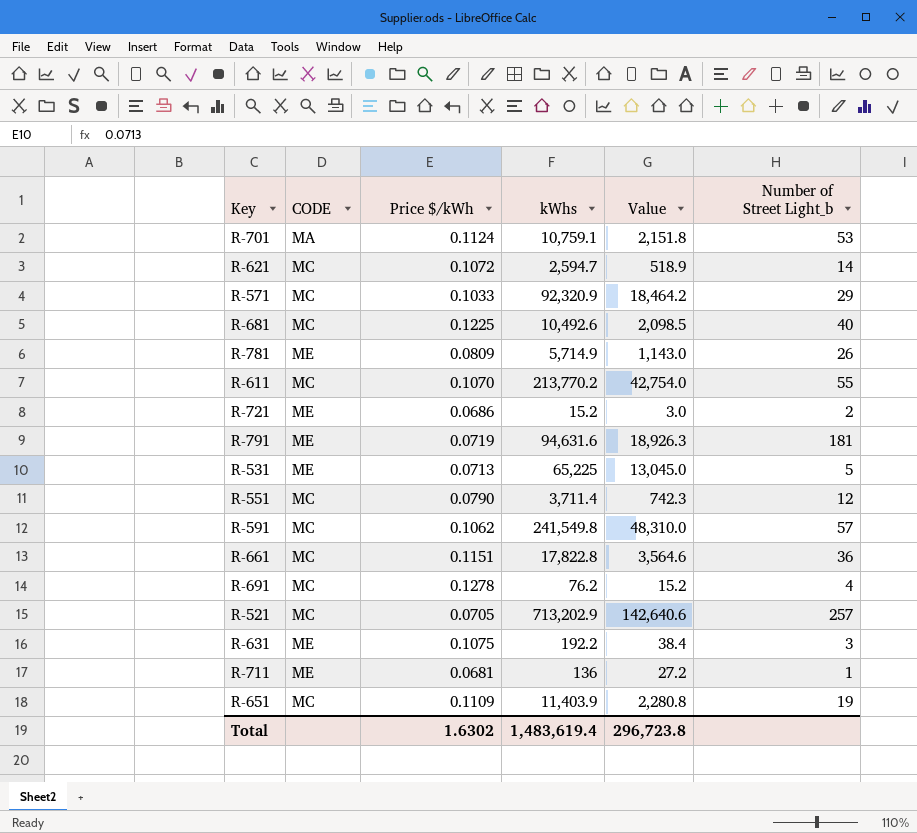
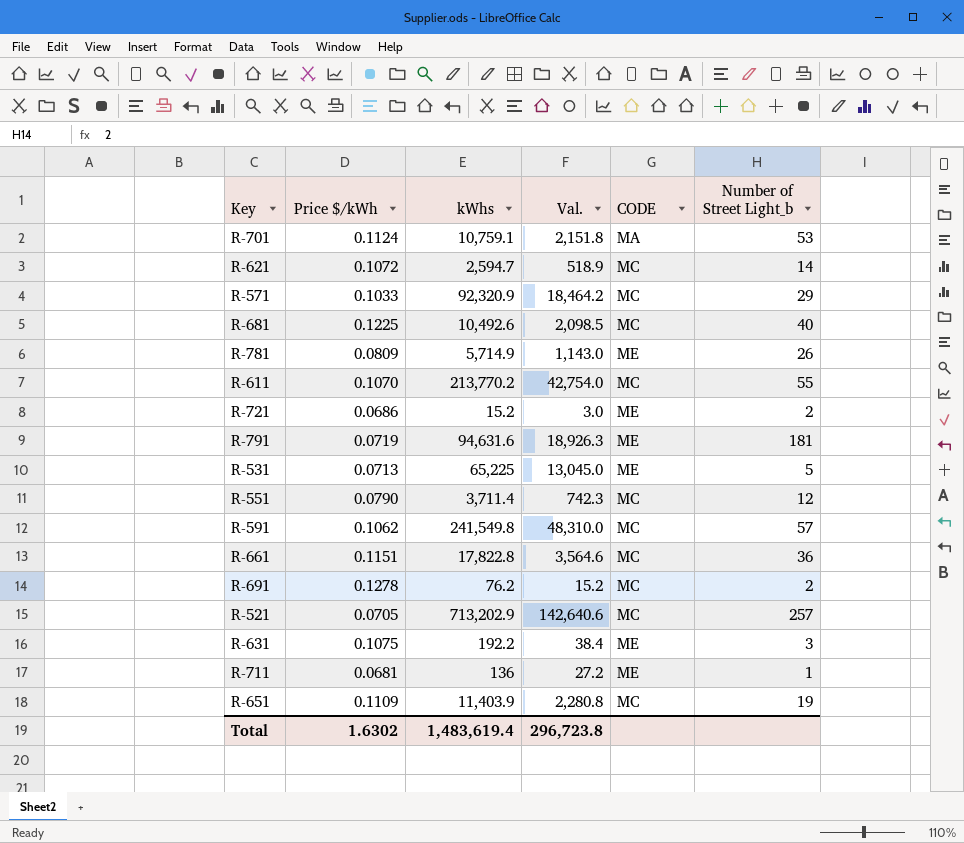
column name: Value -> Val.
column CODE | position: 2 -> 5
R-691 | Number of Street Light_b: 4 -> 2

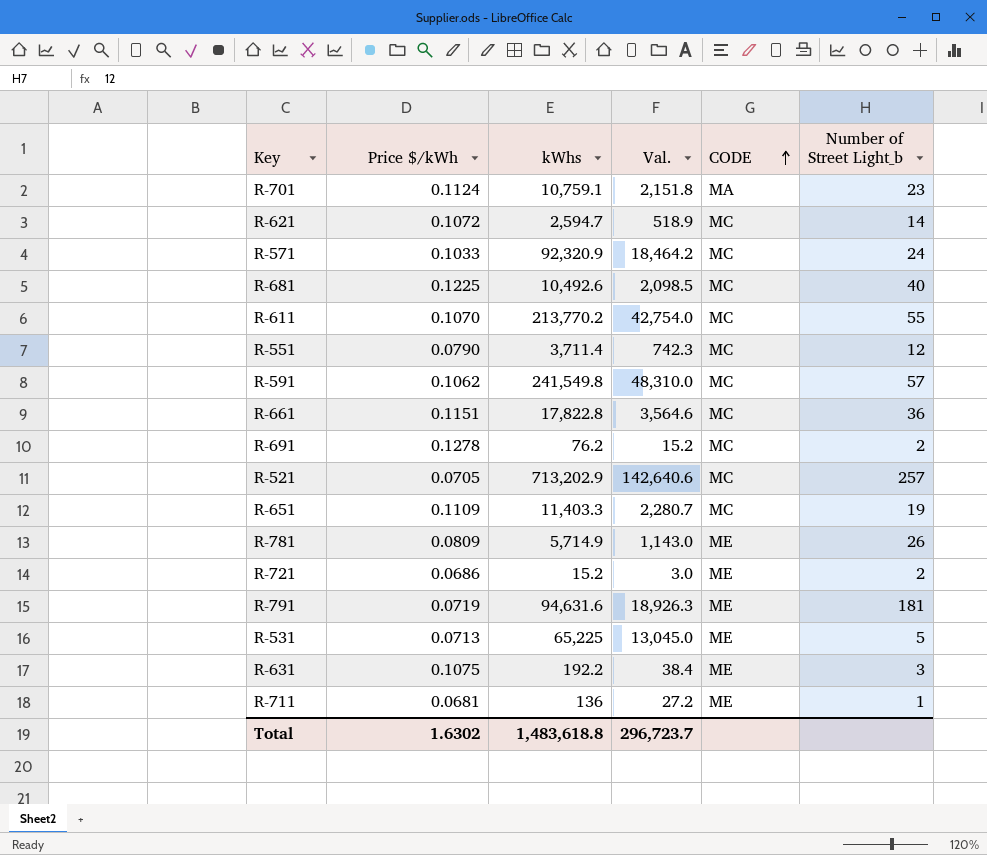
row order: none -> CODE ascending
R-701 | Number of Street Light_b: 53 -> 23
R-571 | Number of Street Light_b: 29 -> 24
R-651 | kWhs: 11,403.9 -> 11,403.3
R-651 | Val.: 2,280.8 -> 2,280.7
Total | kWhs: 1,483,619.4 -> 1,483,618.8
Total | Val.: 296,723.8 -> 296,723.7

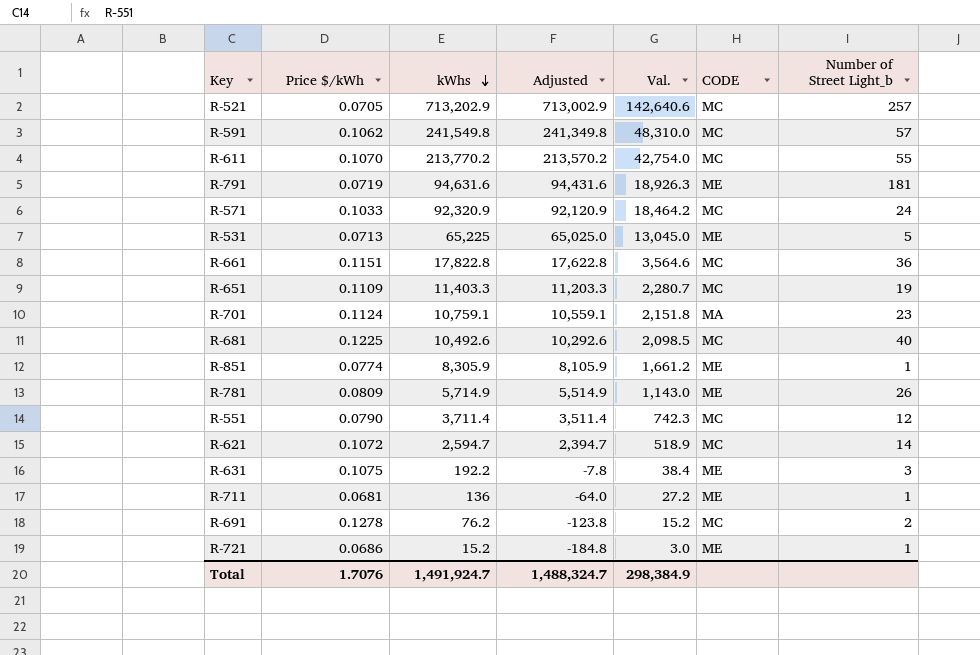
row order: CODE ascending -> kWhs descending
column Adjusted | formula: none -> [kWhs] - 200
row R-851: none -> 0.0774 | 8,305.9 | 8,105.9 | 1,661.2 | ME | 1
R-721 | Number of Street Light_b: 2 -> 1
Total | Price $/kWh: 1.6302 -> 1.7076
Total | kWhs: 1,483,618.8 -> 1,491,924.7
Total | Val.: 296,723.7 -> 298,384.9

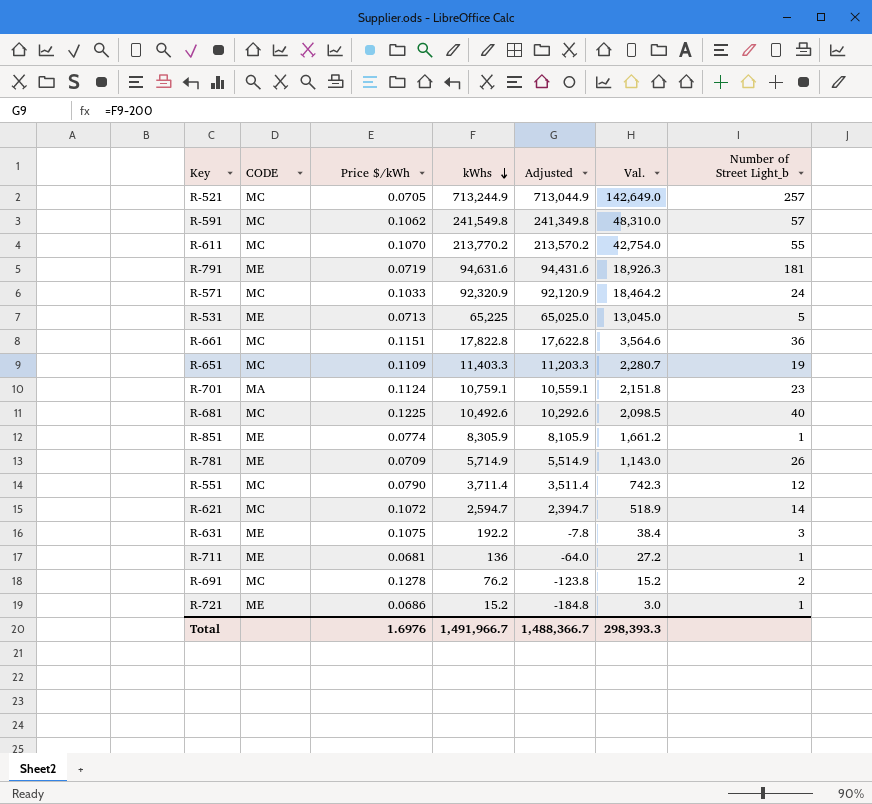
column CODE | position: 6 -> 2
R-521 | kWhs: 713,202.9 -> 713,244.9
R-521 | Adjusted: 713,002.9 -> 713,044.9
R-521 | Val.: 142,640.6 -> 142,649.0
R-781 | Price $/kWh: 0.0809 -> 0.0709
Total | Price $/kWh: 1.7076 -> 1.6976
Total | kWhs: 1,491,924.7 -> 1,491,966.7
Total | Adjusted: 1,488,324.7 -> 1,488,366.7
Total | Val.: 298,384.9 -> 298,393.3

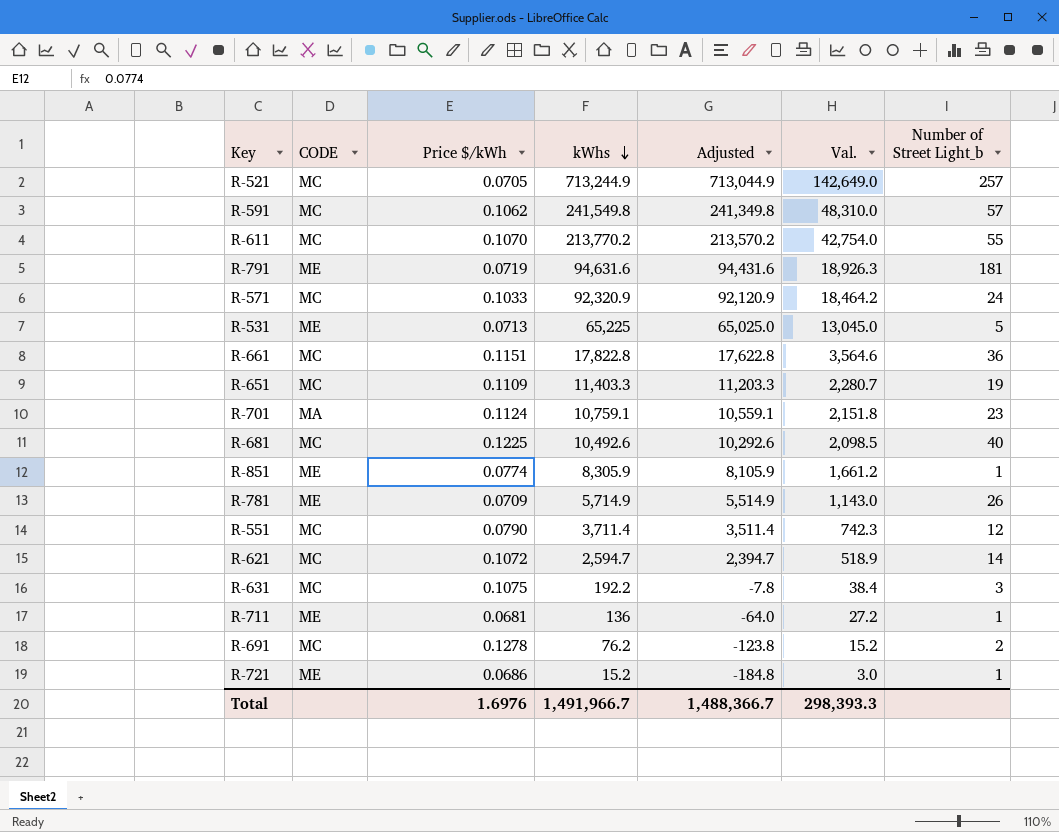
R-631 | CODE: ME -> MC

